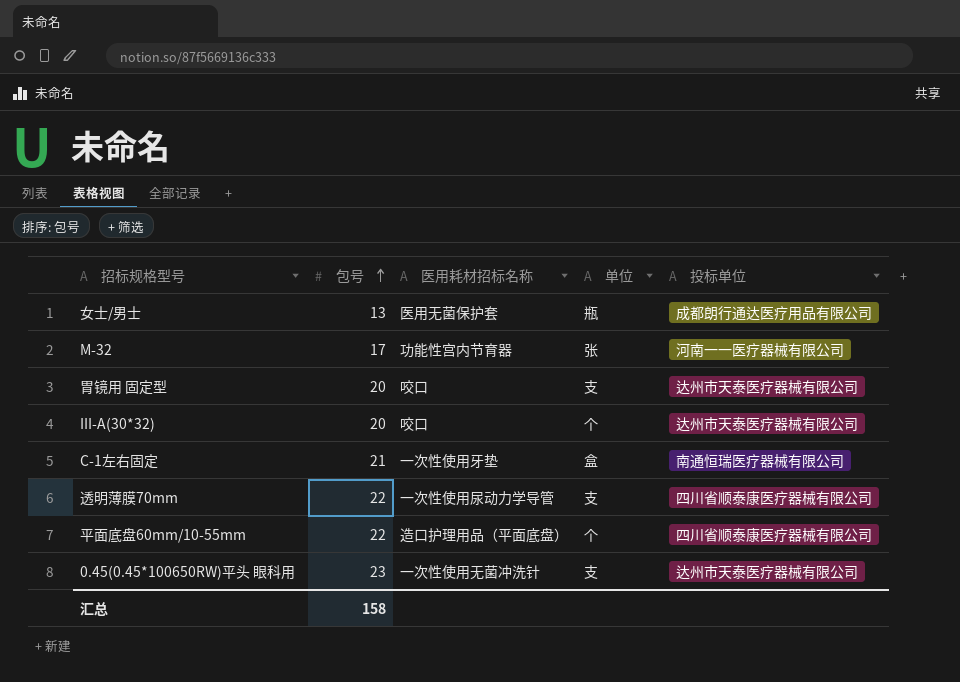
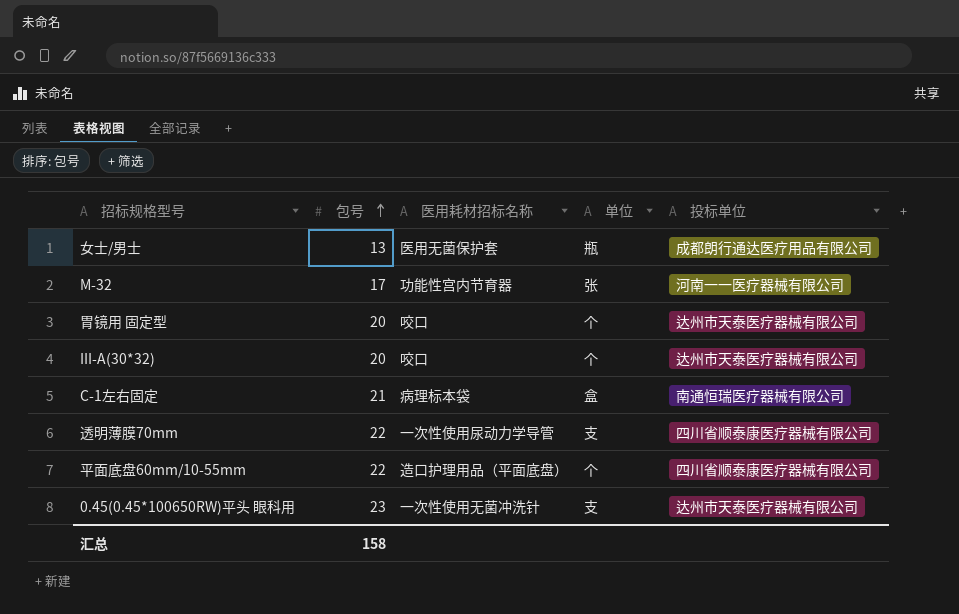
胃镜用 固定型 | 单位: 支 -> 个
C-1左右固定 | 医用耗材招标名称: 一次性使用牙垫 -> 病理标本袋

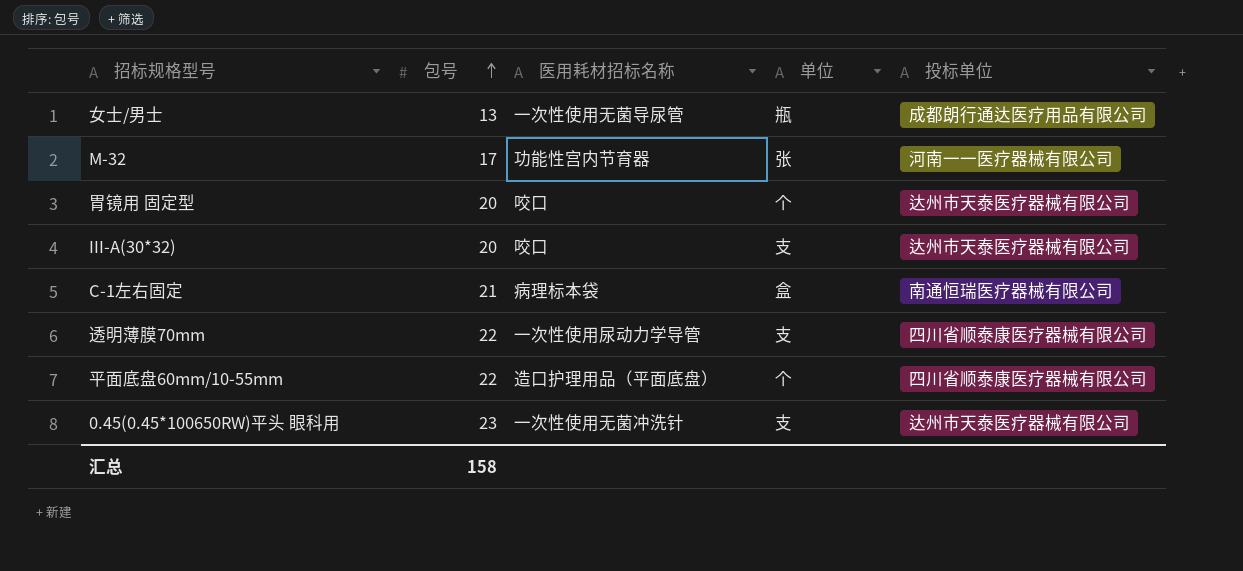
女士/男士 | 医用耗材招标名称: 医用无菌保护套 -> 一次性使用无菌导尿管
III-A(30*32) | 单位: 个 -> 支

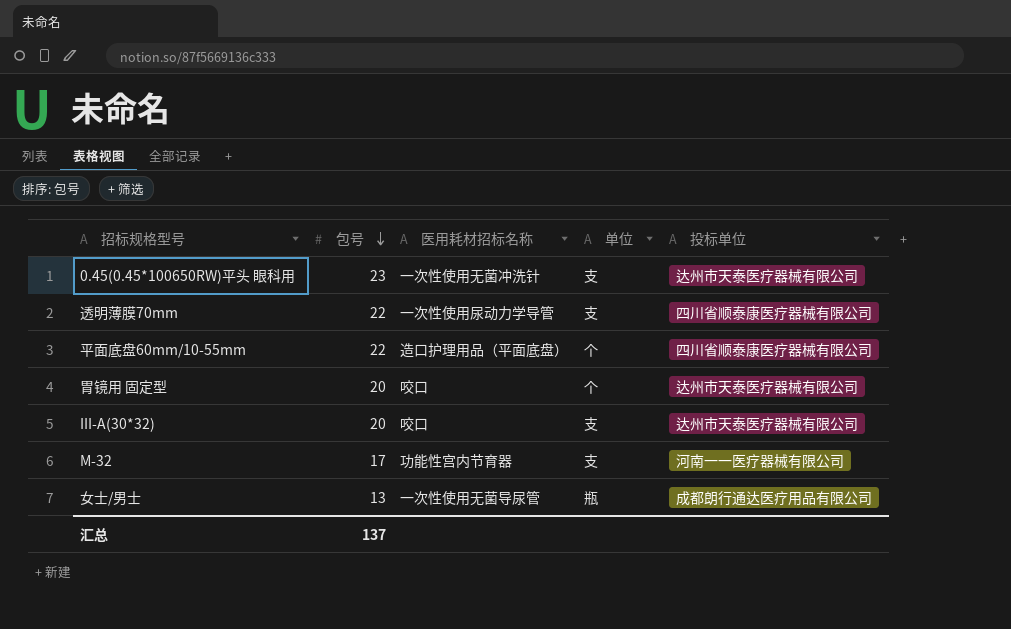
row order: 包号 ascending -> 包号 descending
row C-1左右固定: 21 | 病理标本袋 | 盒 | 南通恒瑞医疗器械有限公司 -> none
M-32 | 单位: 张 -> 支
汇总 | 包号: 158 -> 137

